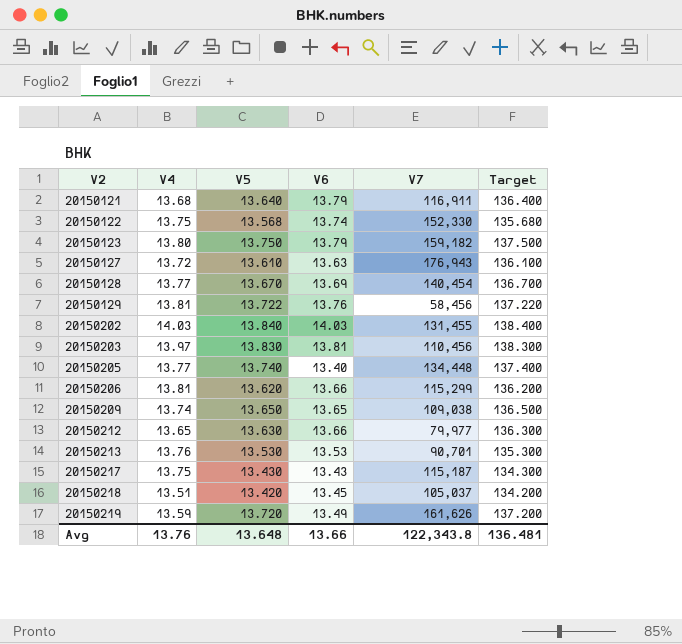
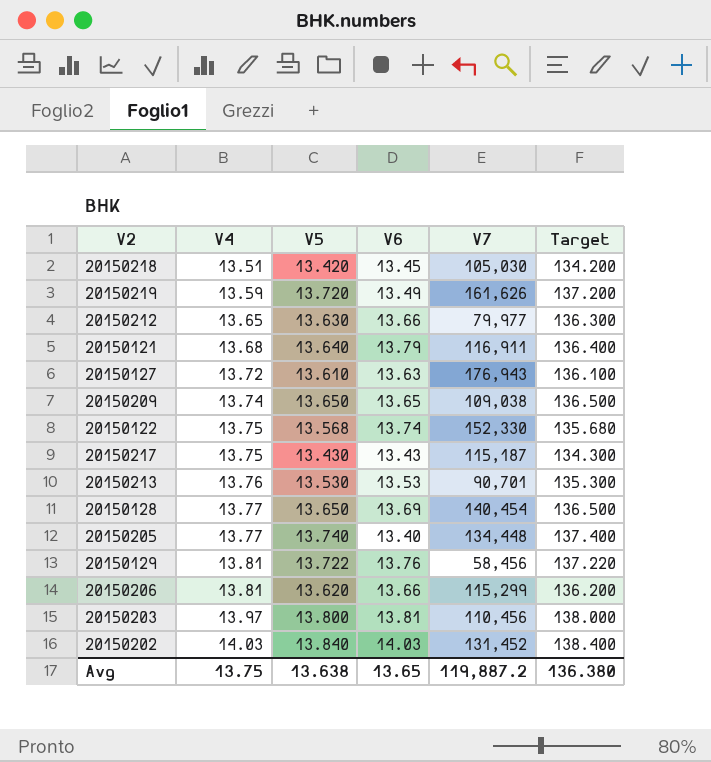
row order: V2 ascending -> V4 ascending
row 20150123: 13.80 | 13.750 | 13.79 | 159,182 | 137.500 -> none
20150218 | V7: 105,037 -> 105,030
20150128 | V5: 13.670 -> 13.650
20150128 | Target: 136.700 -> 136.500
20150203 | V5: 13.830 -> 13.800
20150203 | Target: 138.300 -> 138.000
20150202 | V7: 131,455 -> 131,452
Avg | V4: 13.76 -> 13.75
Avg | V5: 13.648 -> 13.638
Avg | V6: 13.66 -> 13.65
Avg | V7: 122,343.8 -> 119,887.2
Avg | Target: 136.481 -> 136.380

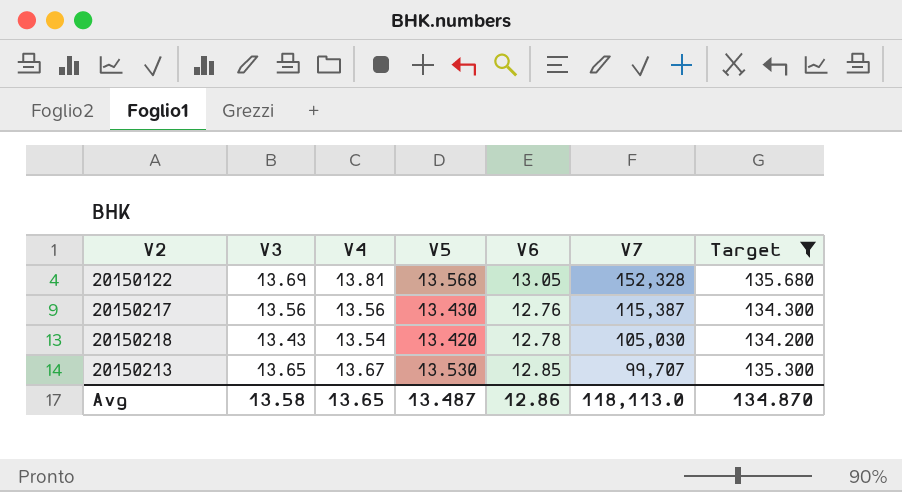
filter: none -> Target <= 135.680
row order: V4 ascending -> V7 descending
column V3 | position: none -> 2
20150122 | V4: 13.75 -> 13.81
20150122 | V6: 13.74 -> 13.05
20150122 | V7: 152,330 -> 152,328
20150217 | V4: 13.75 -> 13.56
20150217 | V6: 13.43 -> 12.76
20150217 | V7: 115,187 -> 115,387
20150218 | V4: 13.51 -> 13.54
20150218 | V6: 13.45 -> 12.78
20150213 | V4: 13.76 -> 13.67
20150213 | V6: 13.53 -> 12.85
20150213 | V7: 90,701 -> 99,707
Avg | V4: 13.75 -> 13.65
Avg | V5: 13.638 -> 13.487
Avg | V6: 13.65 -> 12.86
Avg | V7: 119,887.2 -> 118,113.0
Avg | Target: 136.380 -> 134.870

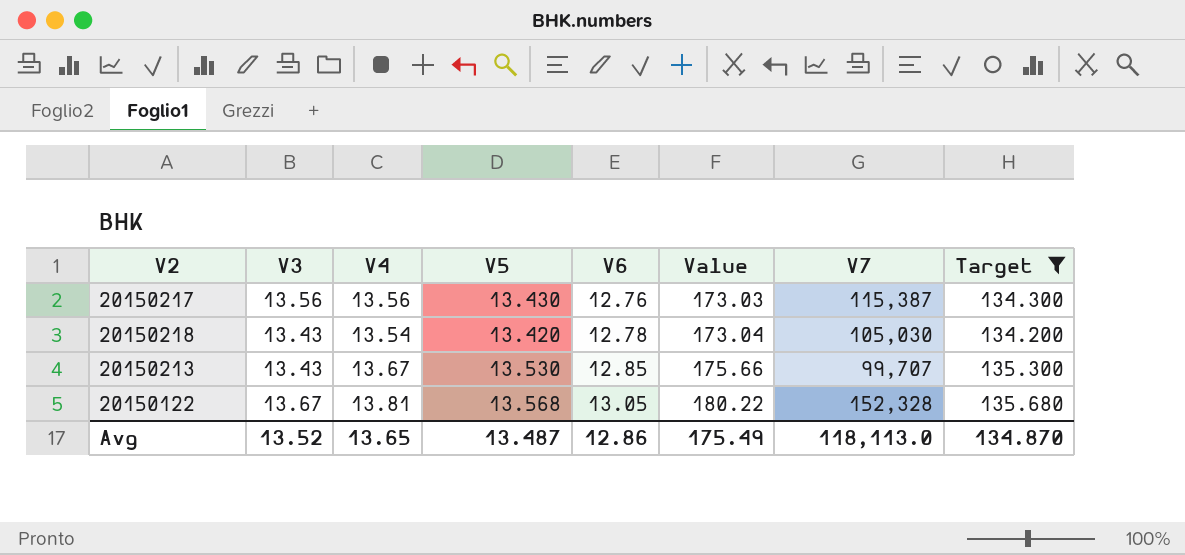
row order: V7 descending -> V6 ascending
column Value | formula: none -> [V4] * [V6]
20150213 | V3: 13.65 -> 13.43
20150122 | V3: 13.69 -> 13.67
Avg | V3: 13.58 -> 13.52

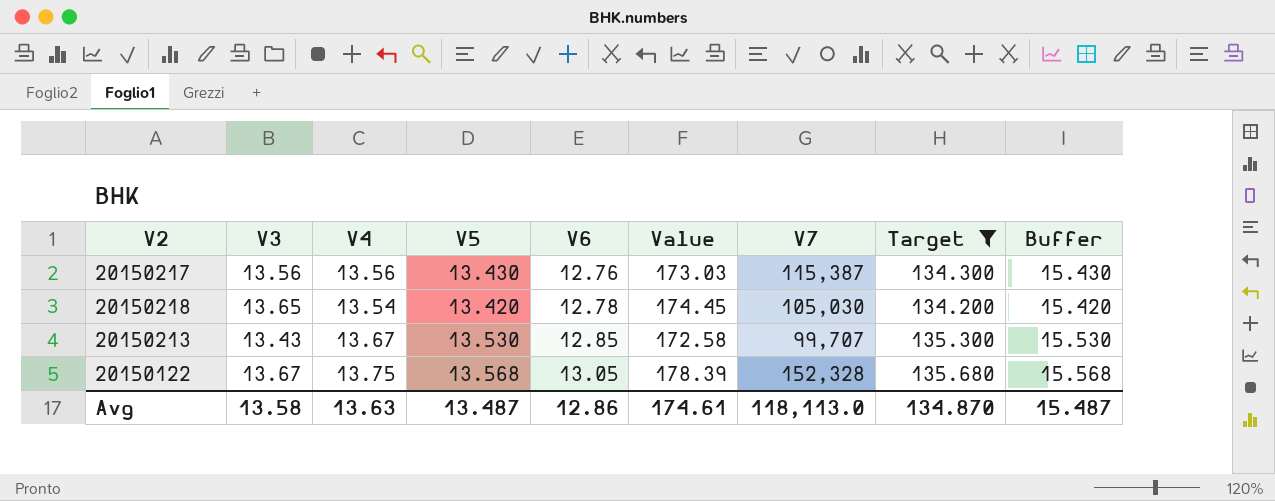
column Value | formula: [V4] * [V6] -> [V3] * [V6]
column Buffer | formula: none -> [V5] + 2
20150218 | V3: 13.43 -> 13.65
20150122 | V4: 13.81 -> 13.75
Avg | V3: 13.52 -> 13.58
Avg | V4: 13.65 -> 13.63
Avg | Value: 175.49 -> 174.61

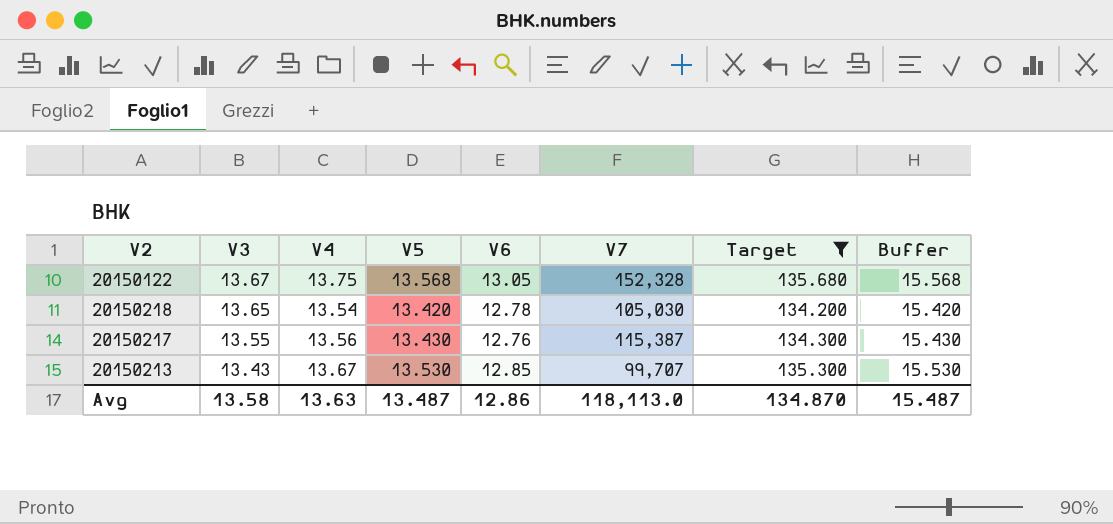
row order: V6 ascending -> V3 descending
column Value | formula: [V3] * [V6] -> none
20150217 | V3: 13.56 -> 13.55

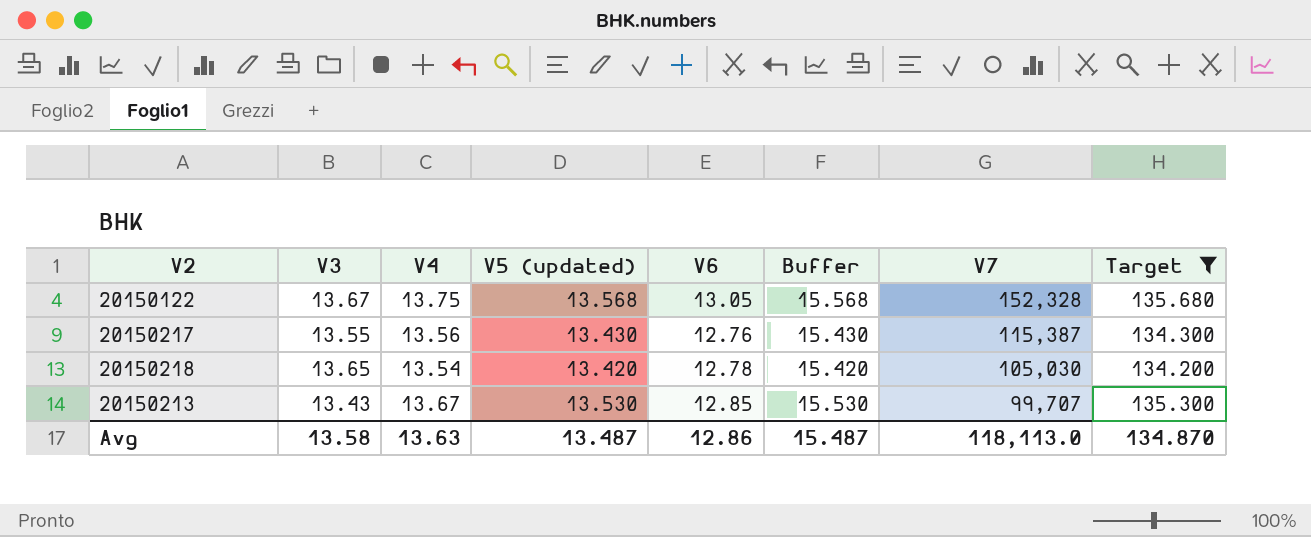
row order: V3 descending -> V7 descending
column name: V5 -> V5 (updated)
column Buffer | position: 8 -> 6

